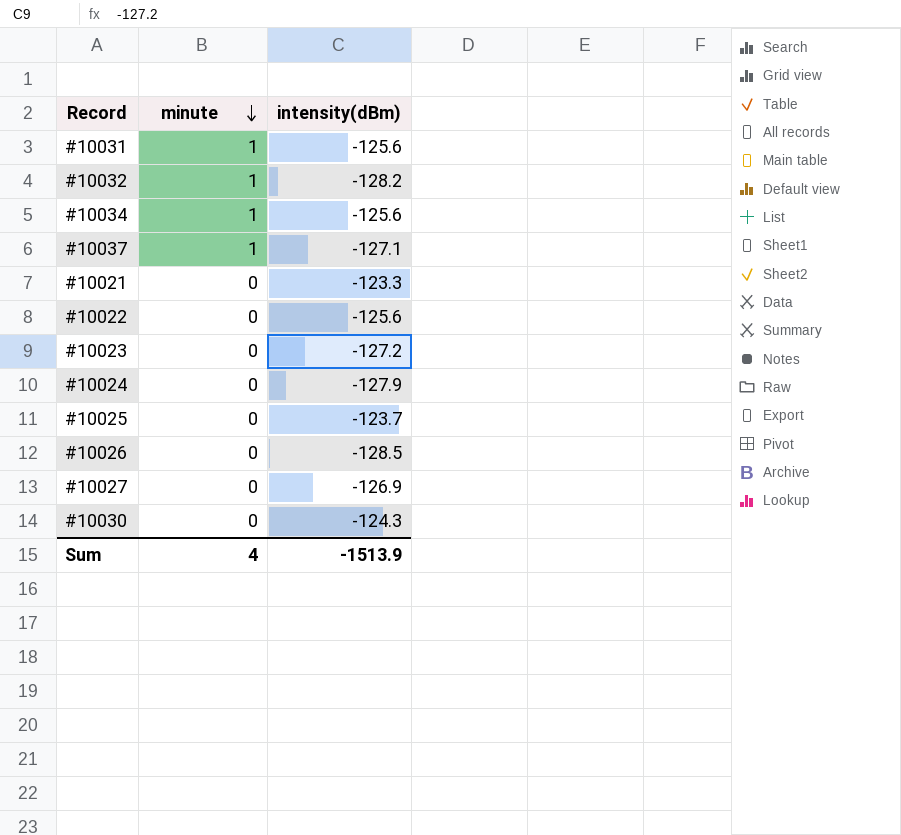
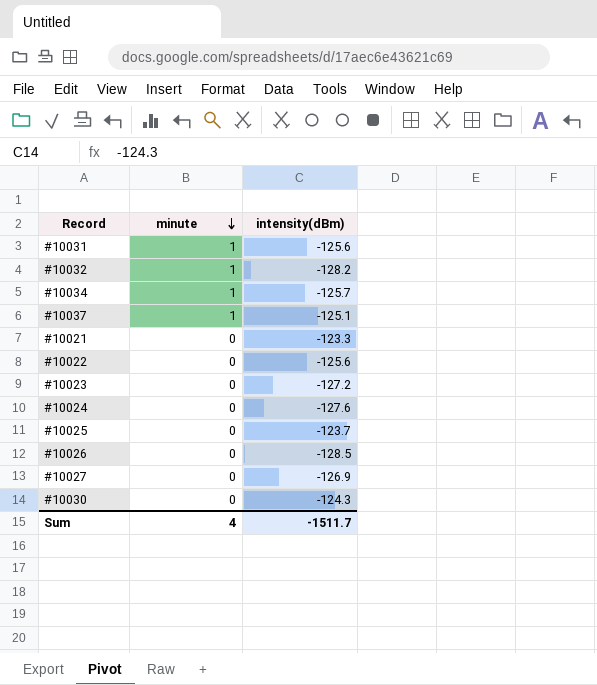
#10034 | intensity(dBm): -125.6 -> -125.7
#10037 | intensity(dBm): -127.1 -> -125.1
#10024 | intensity(dBm): -127.9 -> -127.6
Sum | intensity(dBm): -1513.9 -> -1511.7

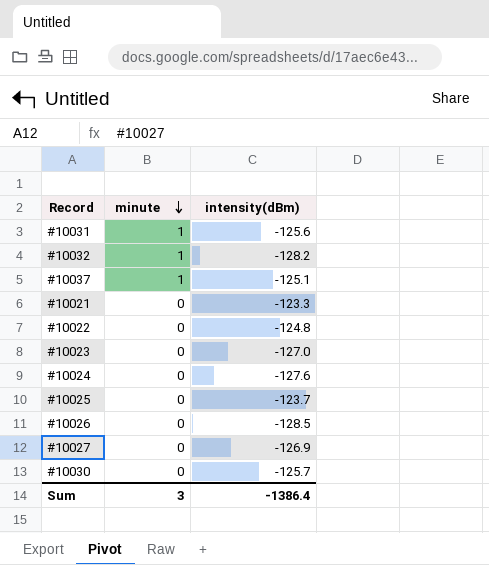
row #10034: 1 | -125.7 -> none
#10022 | intensity(dBm): -125.6 -> -124.8
#10023 | intensity(dBm): -127.2 -> -127.0
#10030 | intensity(dBm): -124.3 -> -125.7
Sum | minute: 4 -> 3
Sum | intensity(dBm): -1511.7 -> -1386.4

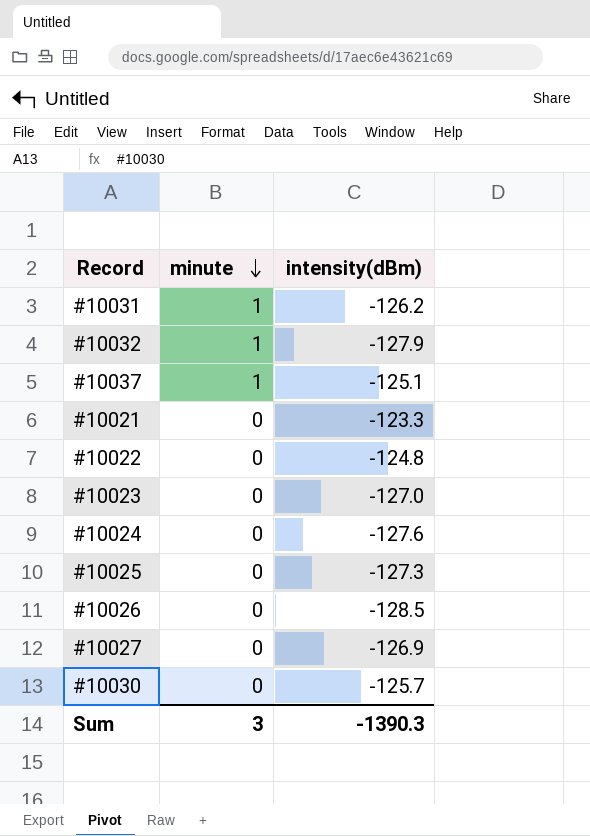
#10031 | intensity(dBm): -125.6 -> -126.2
#10032 | intensity(dBm): -128.2 -> -127.9
#10025 | intensity(dBm): -123.7 -> -127.3
Sum | intensity(dBm): -1386.4 -> -1390.3

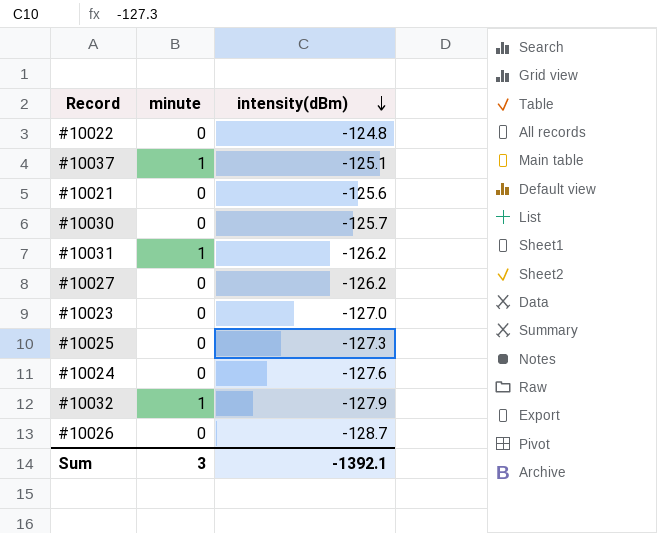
row order: minute descending -> intensity(dBm) descending
#10021 | intensity(dBm): -123.3 -> -125.6
#10027 | intensity(dBm): -126.9 -> -126.2
#10026 | intensity(dBm): -128.5 -> -128.7
Sum | intensity(dBm): -1390.3 -> -1392.1

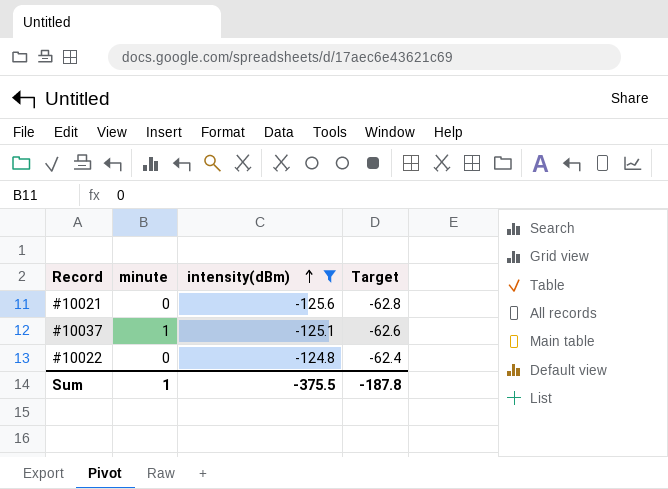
filter: none -> intensity(dBm) >= -125.6
row order: intensity(dBm) descending -> intensity(dBm) ascending
column Target | formula: none -> [intensity(dBm)] * 0.5
Sum | minute: 3 -> 1
Sum | intensity(dBm): -1392.1 -> -375.5

